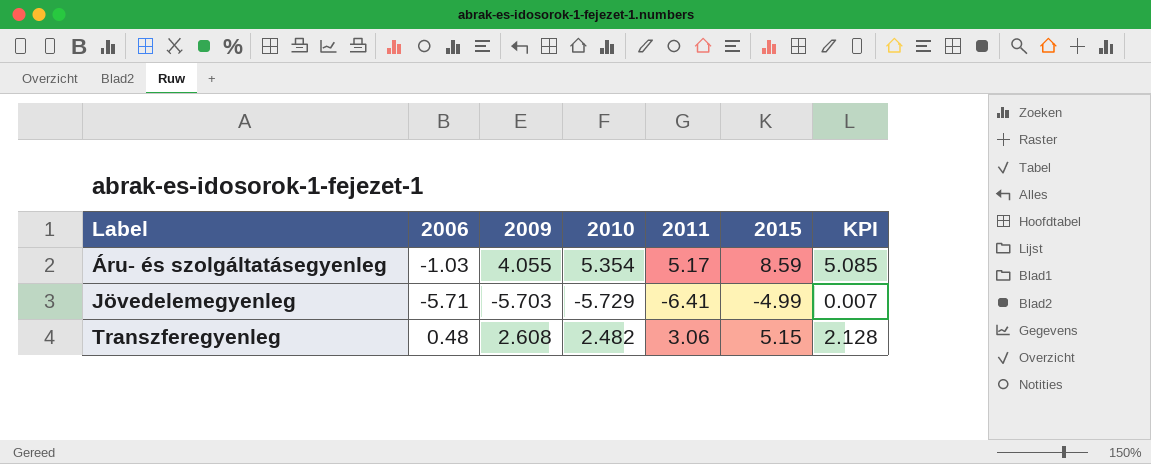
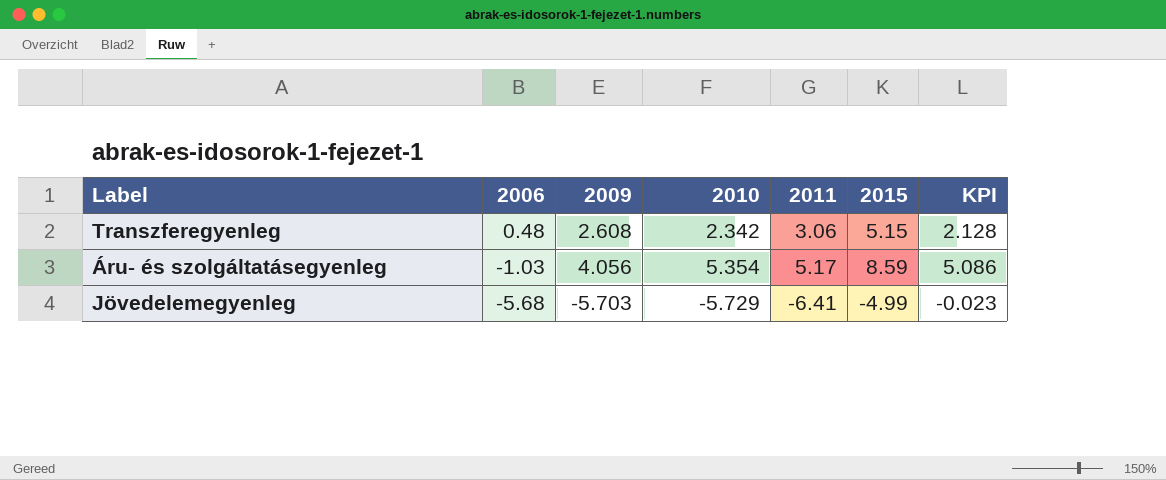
row order: Label ascending -> 2006 descending
Transzferegyenleg | 2010: 2.482 -> 2.342
Áru- és szolgáltatásegyenleg | 2009: 4.055 -> 4.056
Áru- és szolgáltatásegyenleg | KPI: 5.085 -> 5.086
Jövedelemegyenleg | 2006: -5.71 -> -5.68
Jövedelemegyenleg | KPI: 0.007 -> -0.023

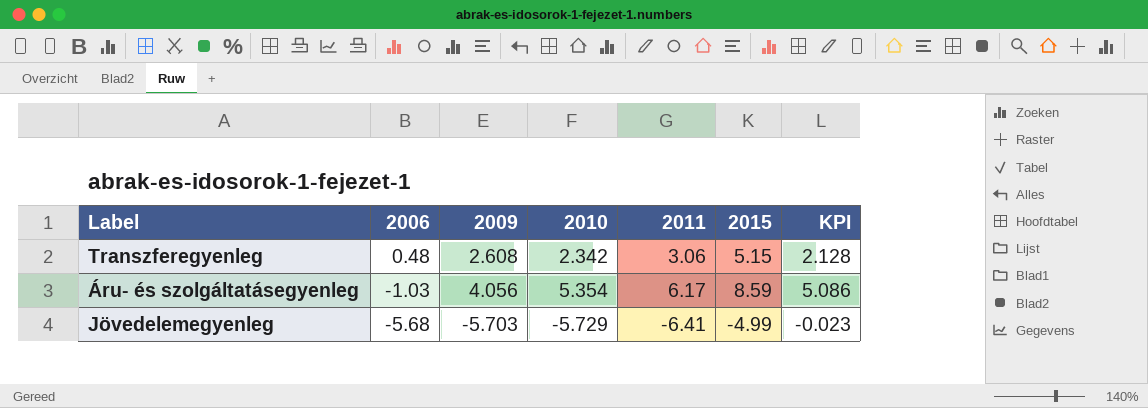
Áru- és szolgáltatásegyenleg | 2011: 5.17 -> 6.17

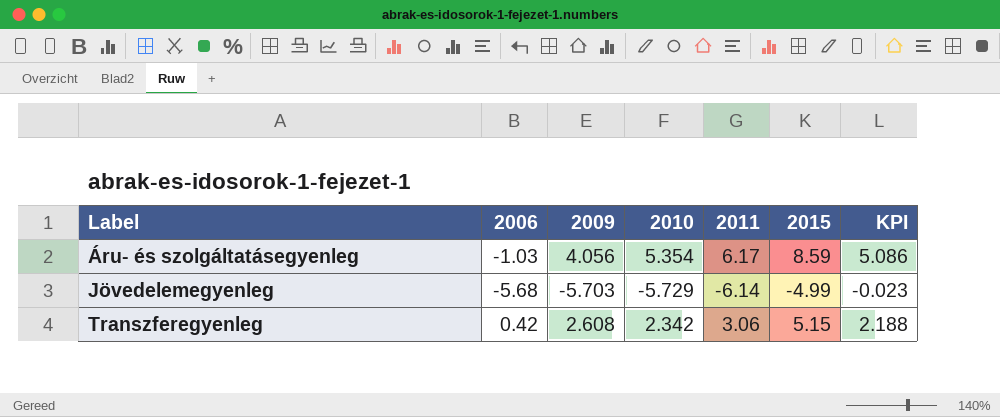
row order: 2006 descending -> Label ascending
Jövedelemegyenleg | 2011: -6.41 -> -6.14
Transzferegyenleg | 2006: 0.48 -> 0.42
Transzferegyenleg | KPI: 2.128 -> 2.188

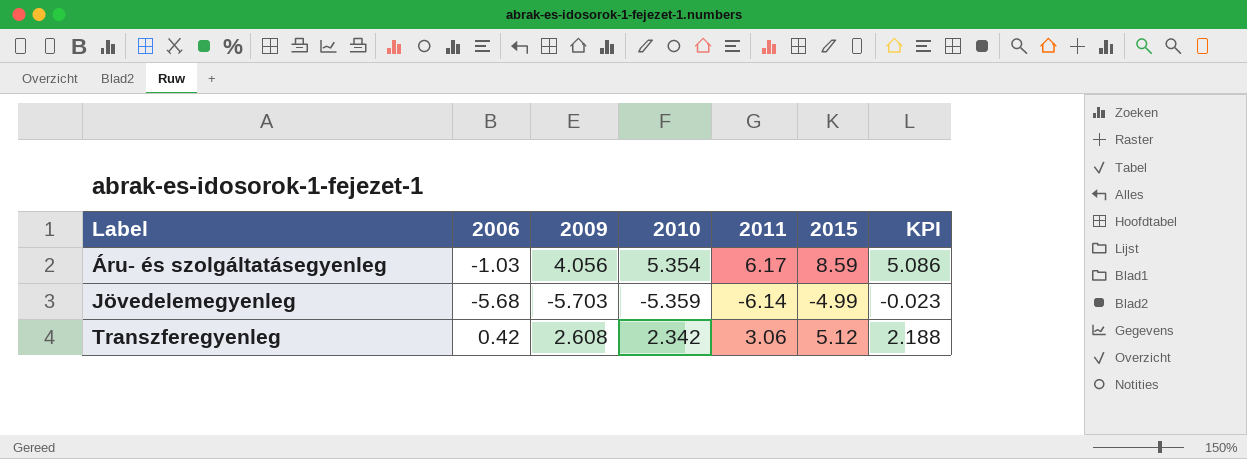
Jövedelemegyenleg | 2010: -5.729 -> -5.359
Transzferegyenleg | 2015: 5.15 -> 5.12

